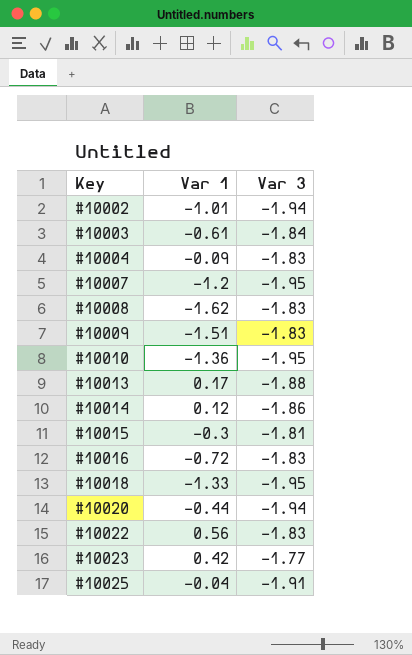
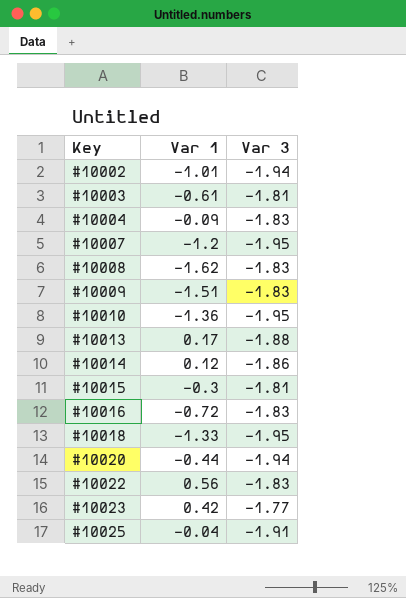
#10003 | Var 3: -1.84 -> -1.81

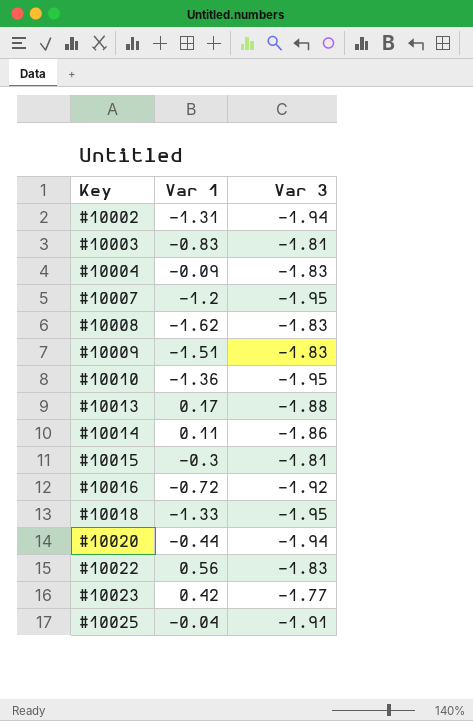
#10002 | Var 1: -1.01 -> -1.31
#10003 | Var 1: -0.61 -> -0.83
#10014 | Var 1: 0.12 -> 0.11
#10016 | Var 3: -1.83 -> -1.92

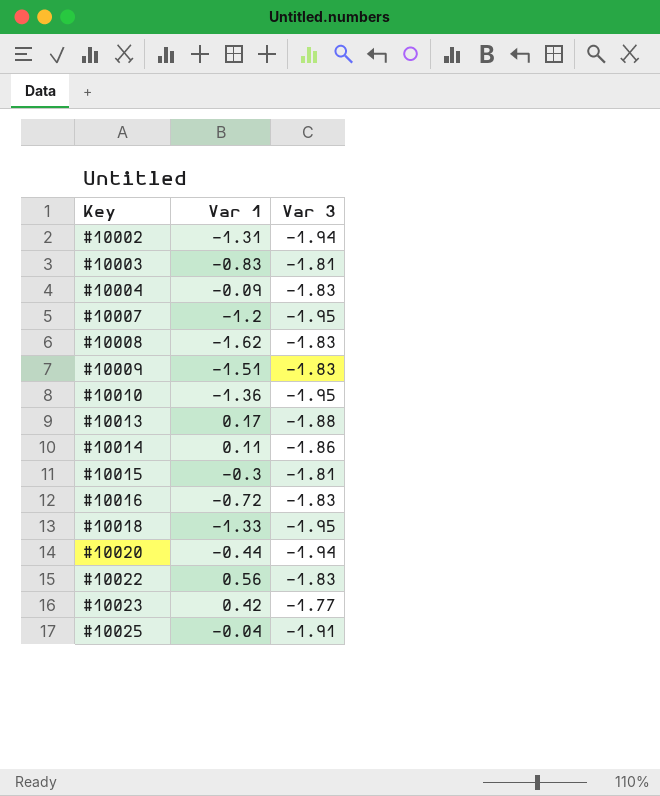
#10016 | Var 3: -1.92 -> -1.83

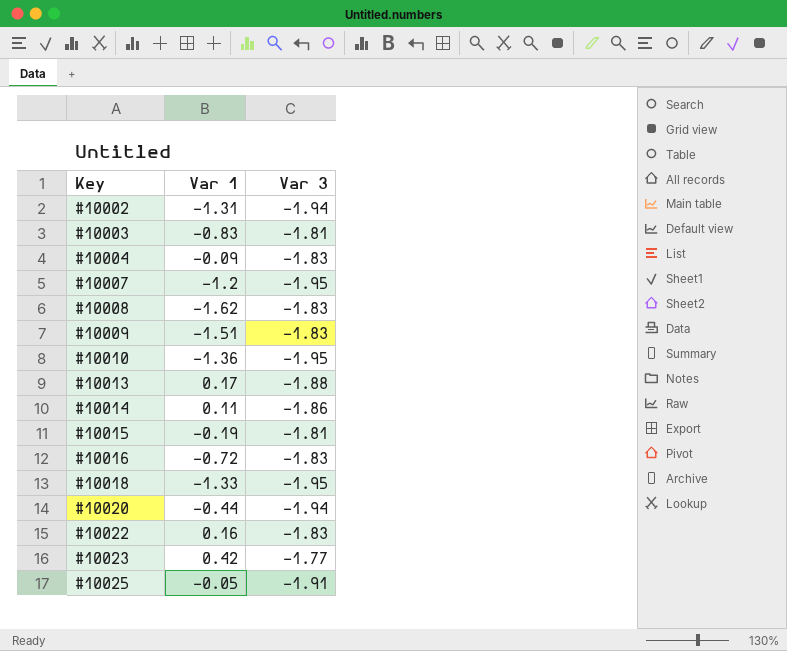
#10015 | Var 1: -0.3 -> -0.19
#10022 | Var 1: 0.56 -> 0.16
#10025 | Var 1: -0.04 -> -0.05

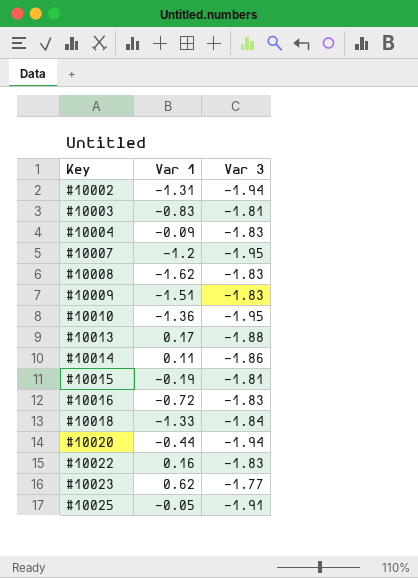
#10018 | Var 3: -1.95 -> -1.84
#10023 | Var 1: 0.42 -> 0.62

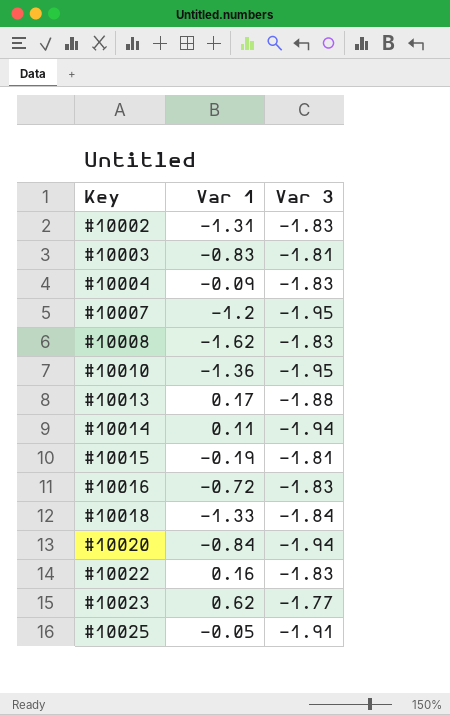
row #10009: -1.51 | -1.83 -> none
#10002 | Var 3: -1.94 -> -1.83
#10014 | Var 3: -1.86 -> -1.94
#10020 | Var 1: -0.44 -> -0.84

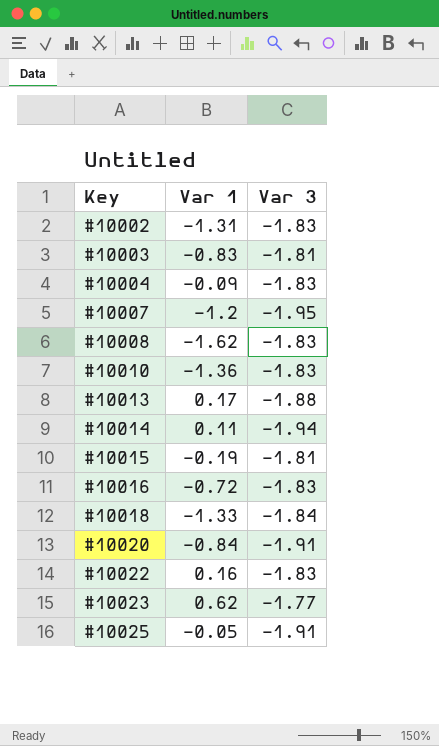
#10010 | Var 3: -1.95 -> -1.83
#10020 | Var 3: -1.94 -> -1.91

